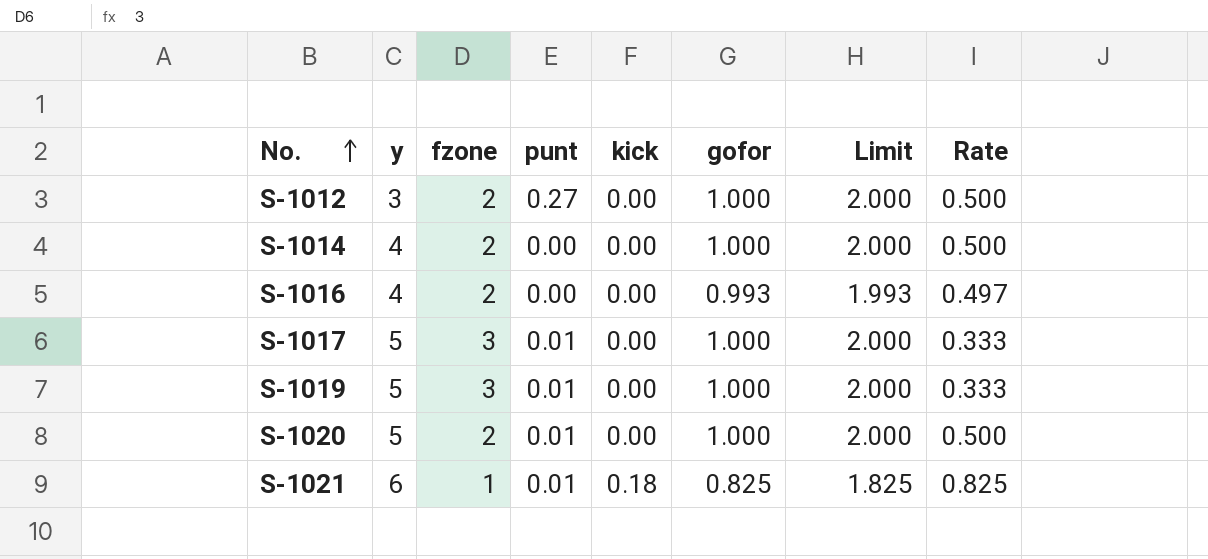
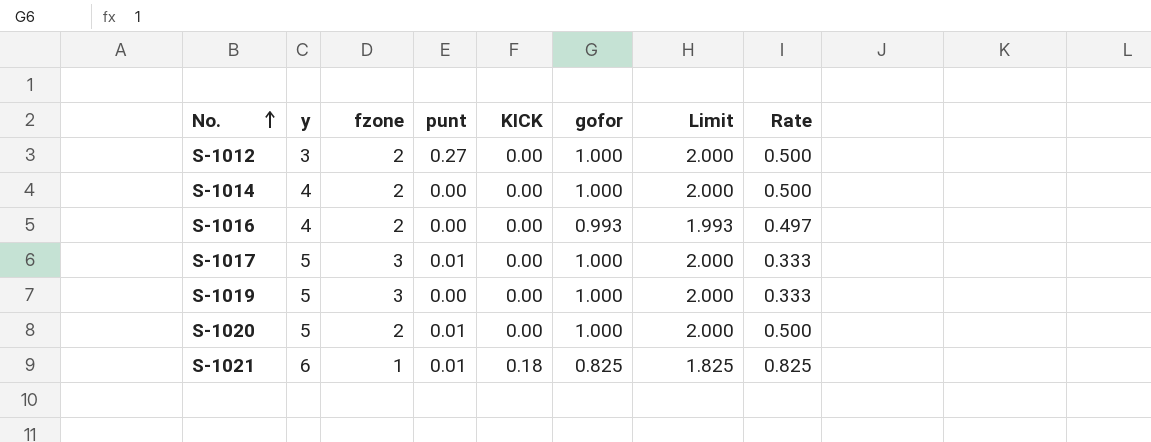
column name: kick -> KICK
S-1019 | punt: 0.01 -> 0.00

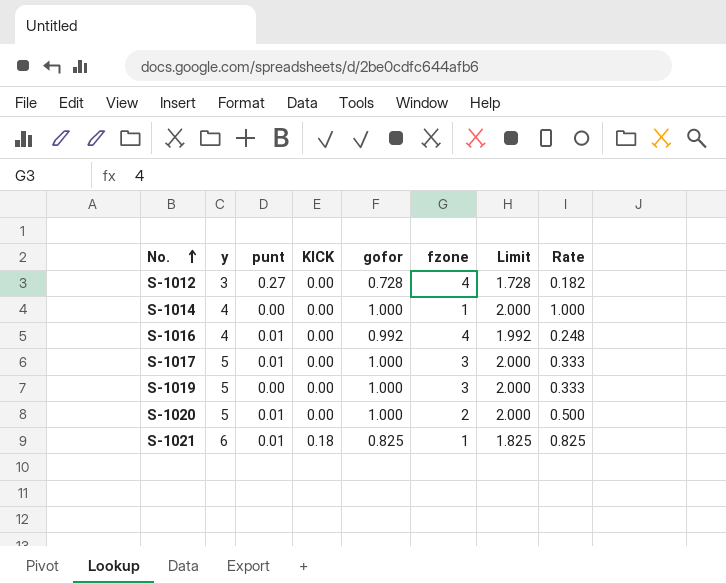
column fzone | position: 3 -> 6
S-1012 | gofor: 1.000 -> 0.728
S-1012 | fzone: 2 -> 4
S-1012 | Limit: 2.000 -> 1.728
S-1012 | Rate: 0.500 -> 0.182
S-1014 | fzone: 2 -> 1
S-1014 | Rate: 0.500 -> 1.000
S-1016 | punt: 0.00 -> 0.01
S-1016 | gofor: 0.993 -> 0.992
S-1016 | fzone: 2 -> 4
S-1016 | Limit: 1.993 -> 1.992
S-1016 | Rate: 0.497 -> 0.248

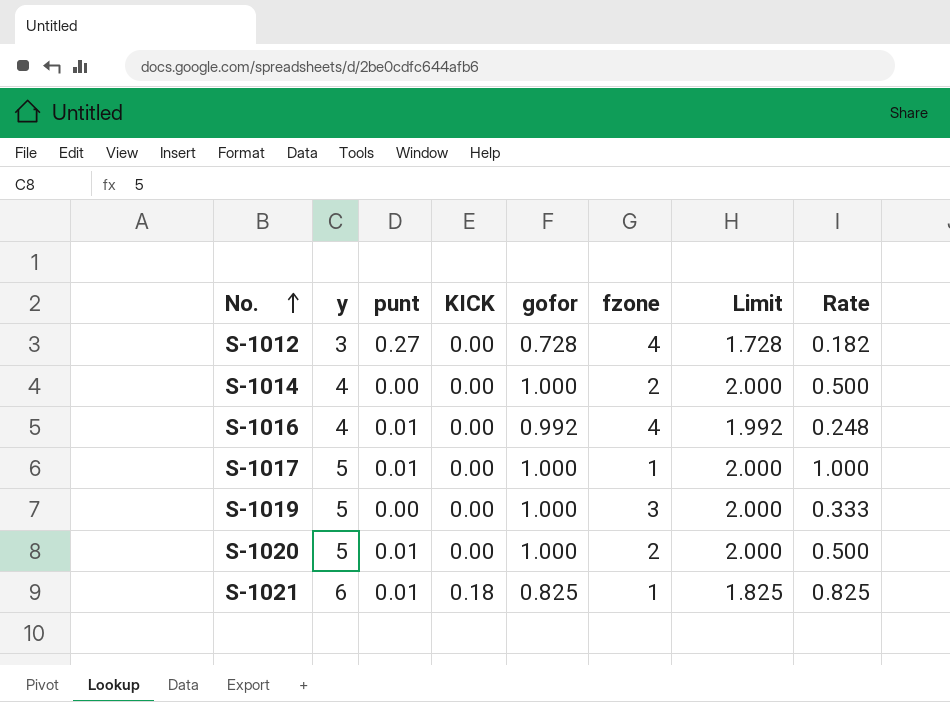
S-1014 | fzone: 1 -> 2
S-1014 | Rate: 1.000 -> 0.500
S-1017 | fzone: 3 -> 1
S-1017 | Rate: 0.333 -> 1.000

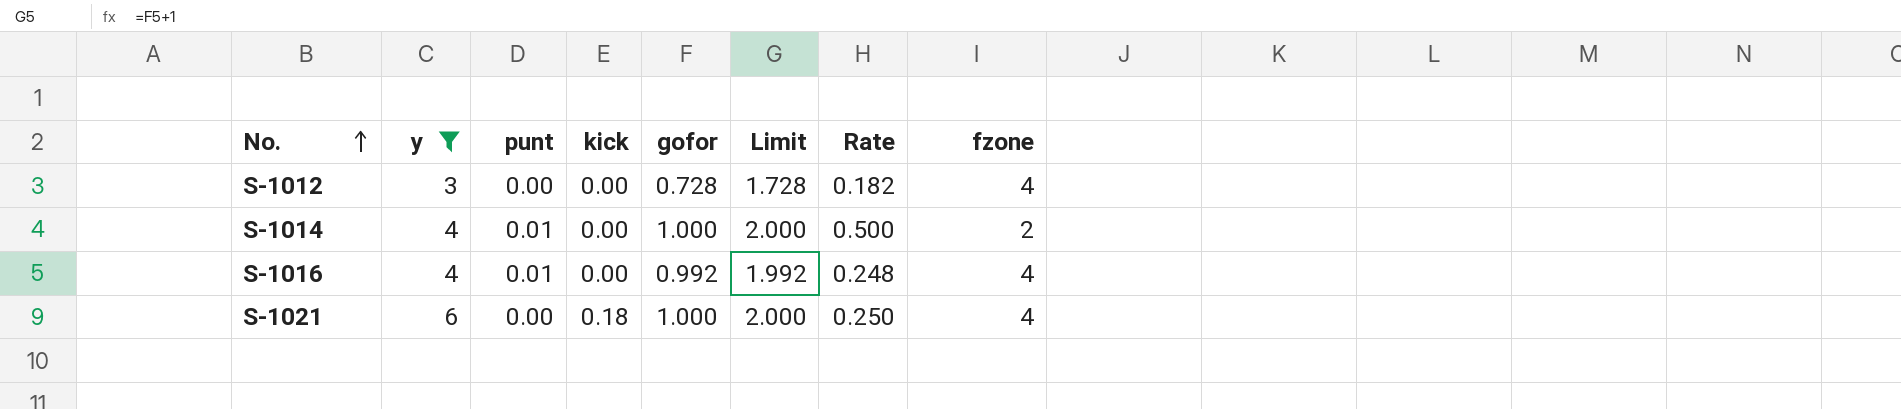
filter: none -> y != 5
column name: KICK -> kick
column fzone | position: 6 -> 8
S-1012 | punt: 0.27 -> 0.00
S-1014 | punt: 0.00 -> 0.01
S-1021 | punt: 0.01 -> 0.00
S-1021 | gofor: 0.825 -> 1.000
S-1021 | Limit: 1.825 -> 2.000
S-1021 | Rate: 0.825 -> 0.250
S-1021 | fzone: 1 -> 4

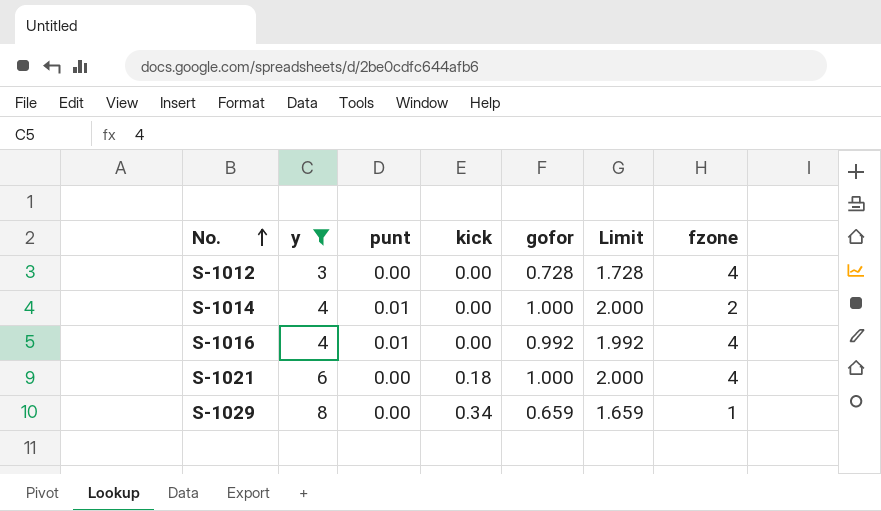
column Rate | formula: [gofor] / [fzone] -> none
row S-1029: none -> 8 | 0.00 | 0.34 | 0.659 | 1.659 | 1

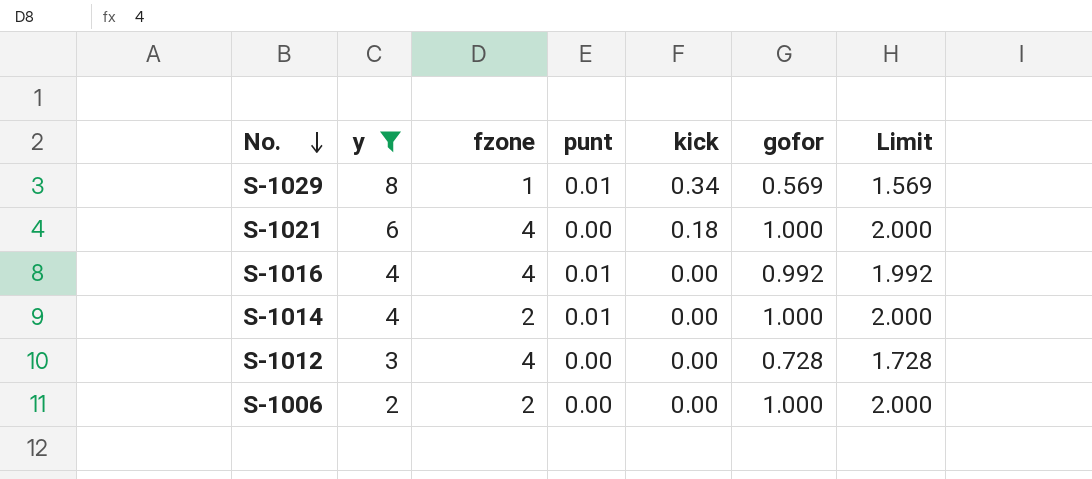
row order: No. ascending -> No. descending
column fzone | position: 7 -> 3
S-1029 | punt: 0.00 -> 0.01
S-1029 | gofor: 0.659 -> 0.569
S-1029 | Limit: 1.659 -> 1.569
row S-1006: none -> 2 | 2 | 0.00 | 0.00 | 1.000 | 2.000

